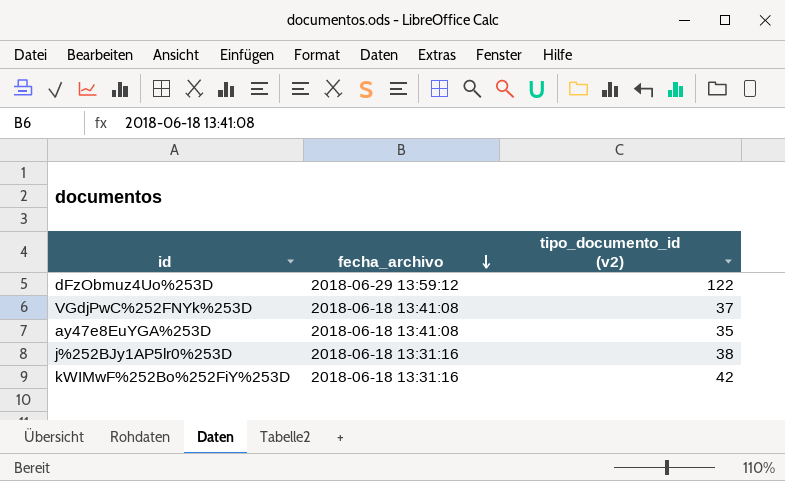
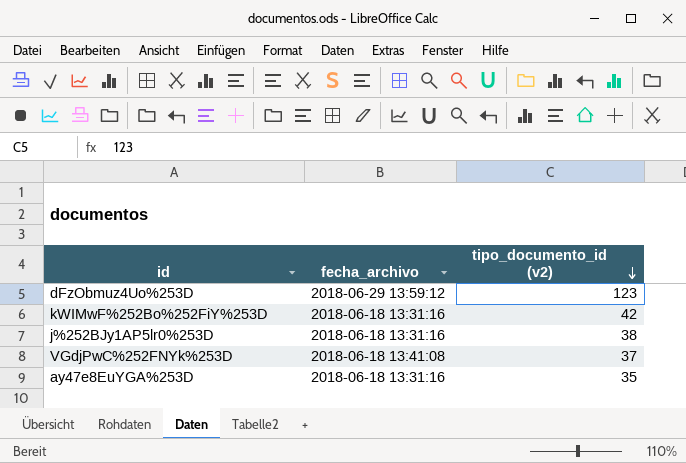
row order: fecha_archivo descending -> tipo_documento_id (v2) descending
dFzObmuz4Uo%253D | tipo_documento_id (v2): 122 -> 123
ay47e8EuYGA%253D | fecha_archivo: 2018-06-18 13:41:08 -> 2018-06-18 13:31:16

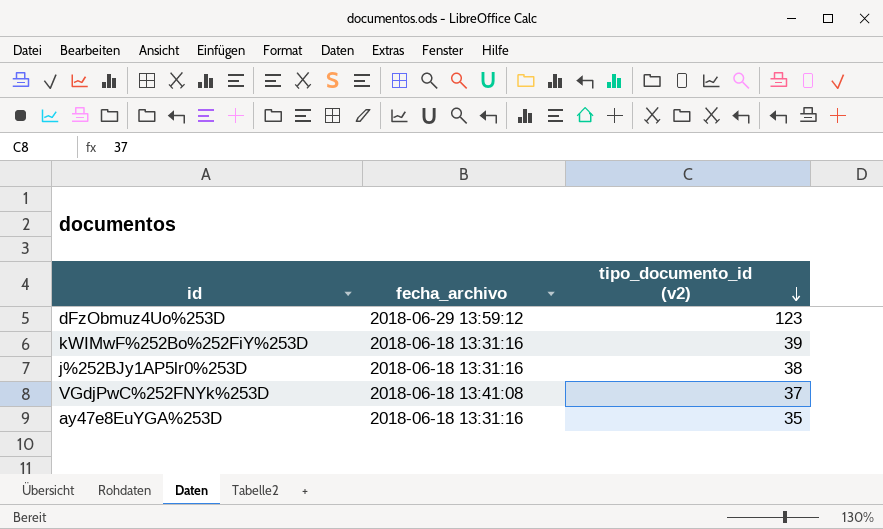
kWIMwF%252Bo%252FiY%253D | tipo_documento_id (v2): 42 -> 39

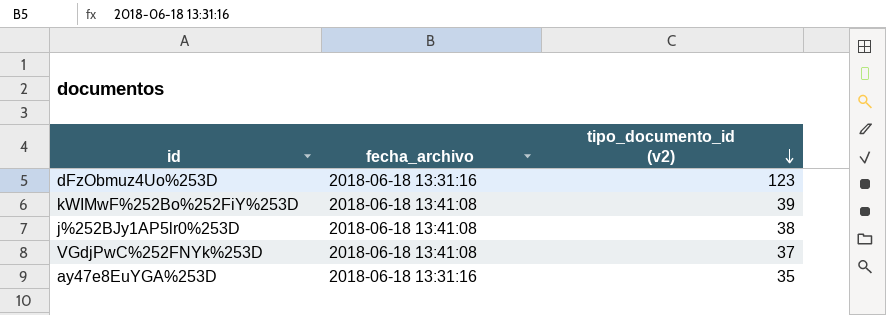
dFzObmuz4Uo%253D | fecha_archivo: 2018-06-29 13:59:12 -> 2018-06-18 13:31:16
kWIMwF%252Bo%252FiY%253D | fecha_archivo: 2018-06-18 13:31:16 -> 2018-06-18 13:41:08
j%252BJy1AP5lr0%253D | fecha_archivo: 2018-06-18 13:31:16 -> 2018-06-18 13:41:08

